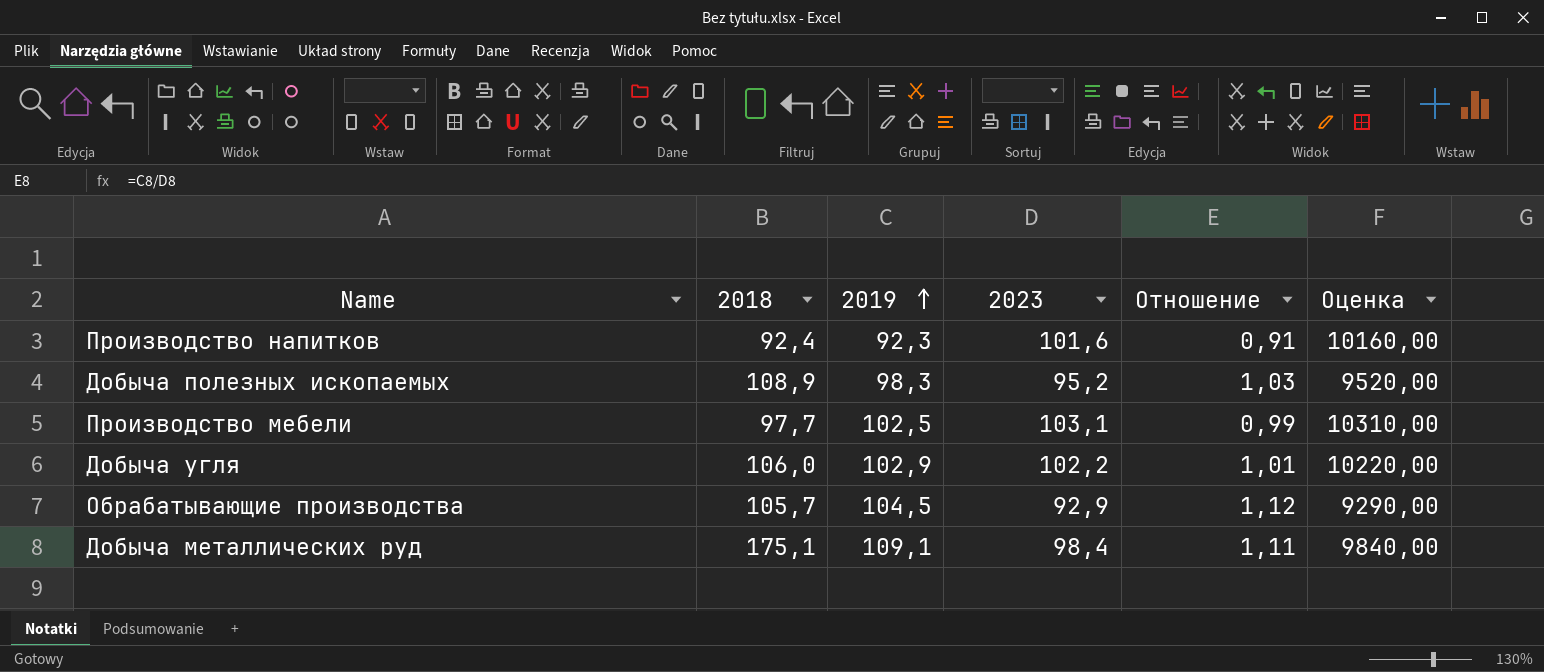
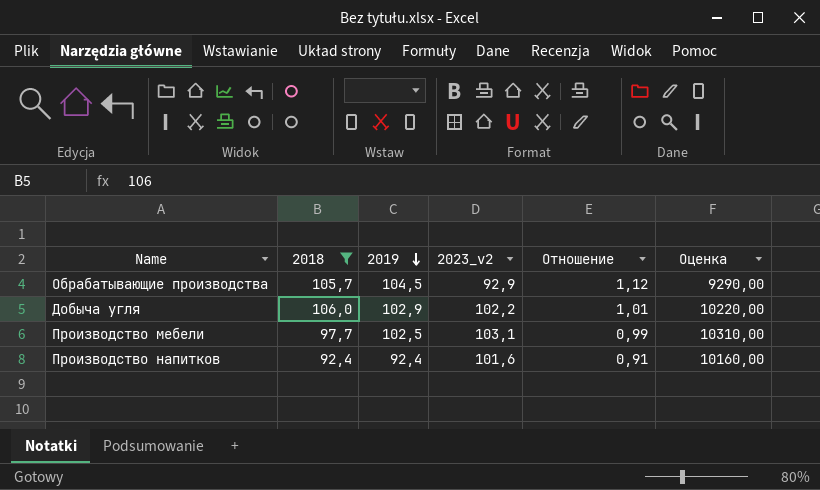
filter: none -> 2018 <= 106,0
row order: 2019 ascending -> 2019 descending
column name: 2023 -> 2023_v2
Производство напитков | 2019: 92,3 -> 92,4

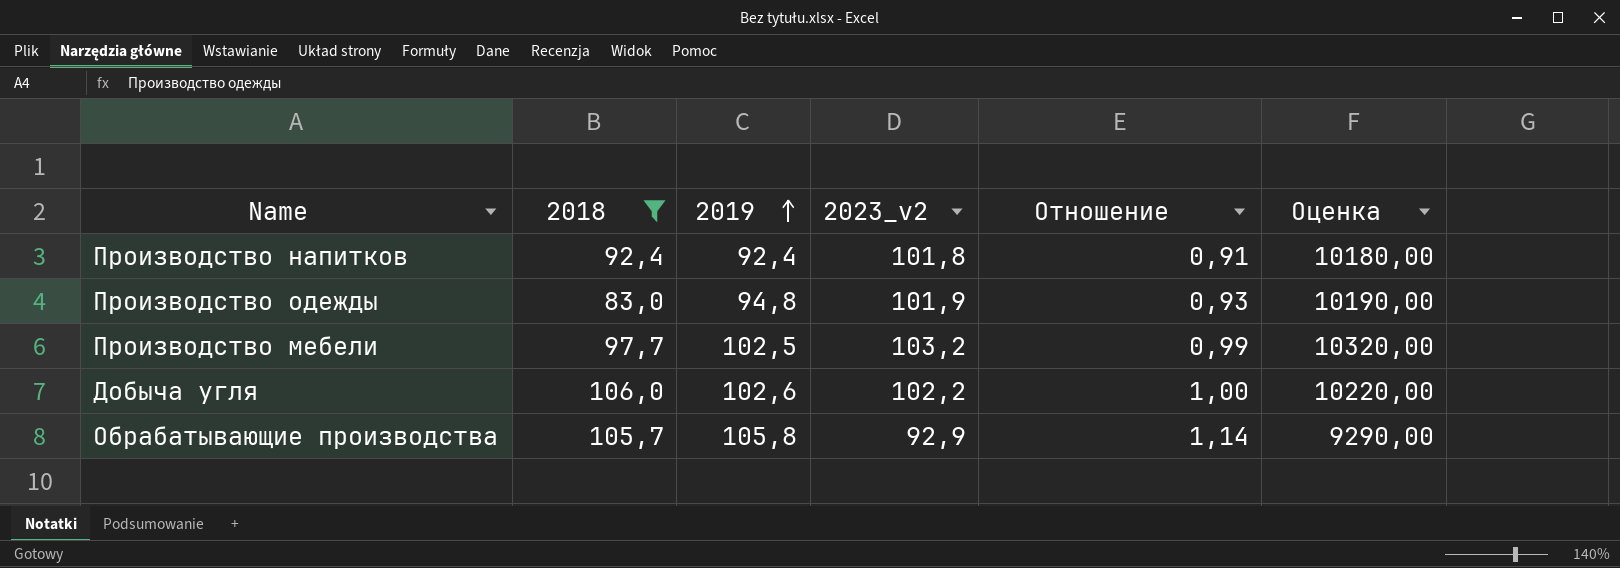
row order: 2019 descending -> 2019 ascending
Производство напитков | 2023_v2: 101,6 -> 101,8
Производство напитков | Оценка: 10160,00 -> 10180,00
row Производство одежды: none -> 83,0 | 94,8 | 101,9 | 0,93 | 10190,00
Производство мебели | 2023_v2: 103,1 -> 103,2
Производство мебели | Оценка: 10310,00 -> 10320,00
Добыча угля | 2019: 102,9 -> 102,6
Добыча угля | Отношение: 1,01 -> 1,00
Обрабатывающие производства | 2019: 104,5 -> 105,8
Обрабатывающие производства | Отношение: 1,12 -> 1,14

